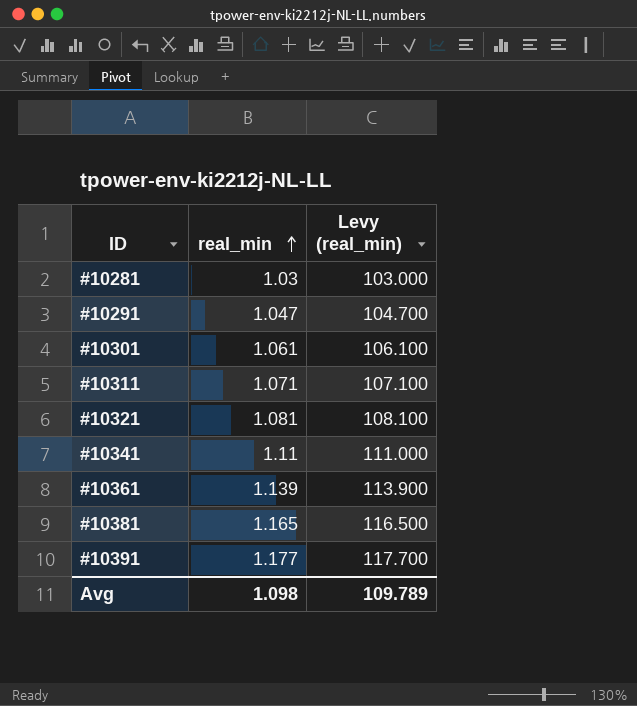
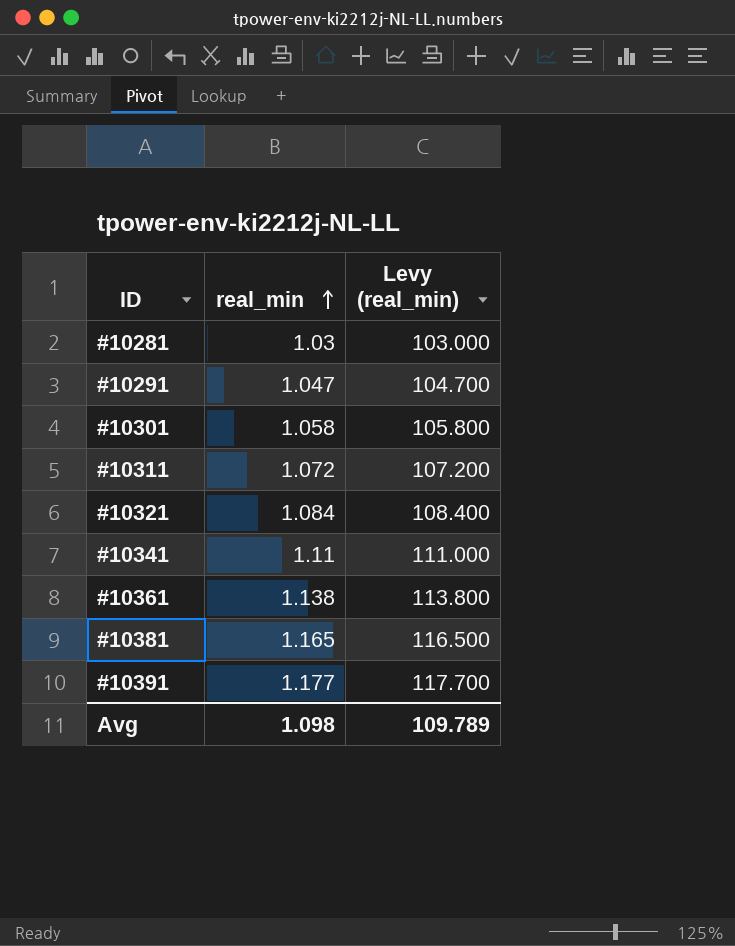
#10301 | real_min: 1.061 -> 1.058
#10301 | Levy (real_min): 106.100 -> 105.800
#10311 | real_min: 1.071 -> 1.072
#10311 | Levy (real_min): 107.100 -> 107.200
#10321 | real_min: 1.081 -> 1.084
#10321 | Levy (real_min): 108.100 -> 108.400
#10361 | real_min: 1.139 -> 1.138
#10361 | Levy (real_min): 113.900 -> 113.800

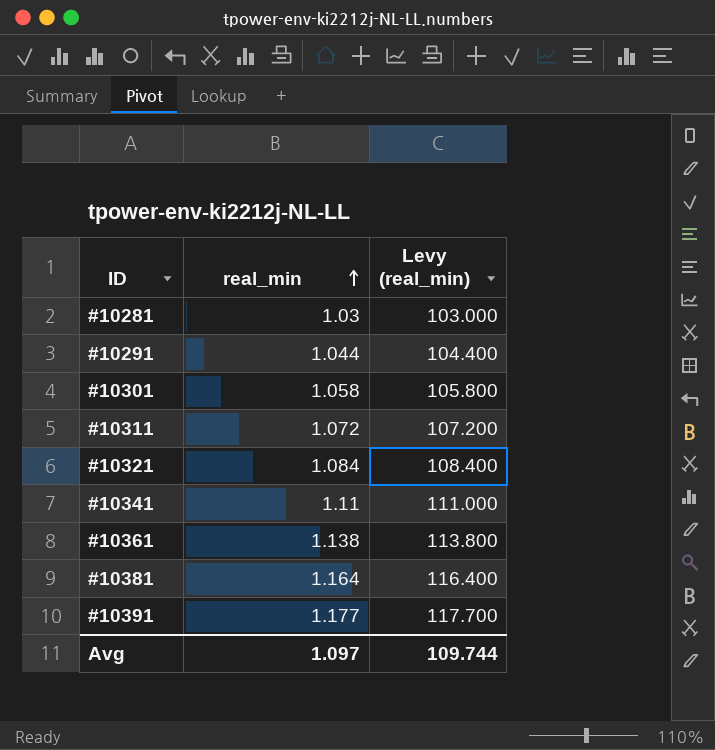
#10291 | real_min: 1.047 -> 1.044
#10291 | Levy (real_min): 104.700 -> 104.400
#10381 | real_min: 1.165 -> 1.164
#10381 | Levy (real_min): 116.500 -> 116.400
Avg | real_min: 1.098 -> 1.097
Avg | Levy (real_min): 109.789 -> 109.744

